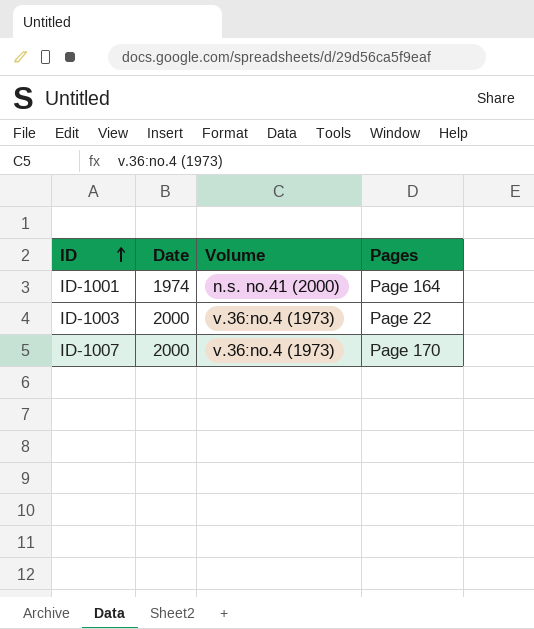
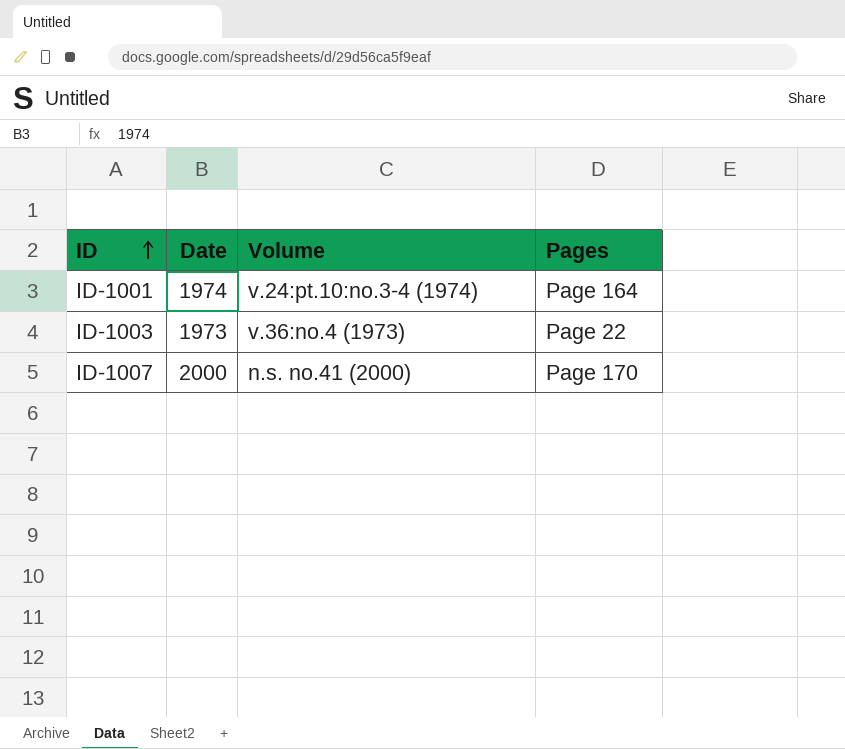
ID-1001 | Volume: n.s. no.41 (2000) -> v.24:pt.10:no.3-4 (1974)
ID-1003 | Date: 2000 -> 1973
ID-1007 | Volume: v.36:no.4 (1973) -> n.s. no.41 (2000)

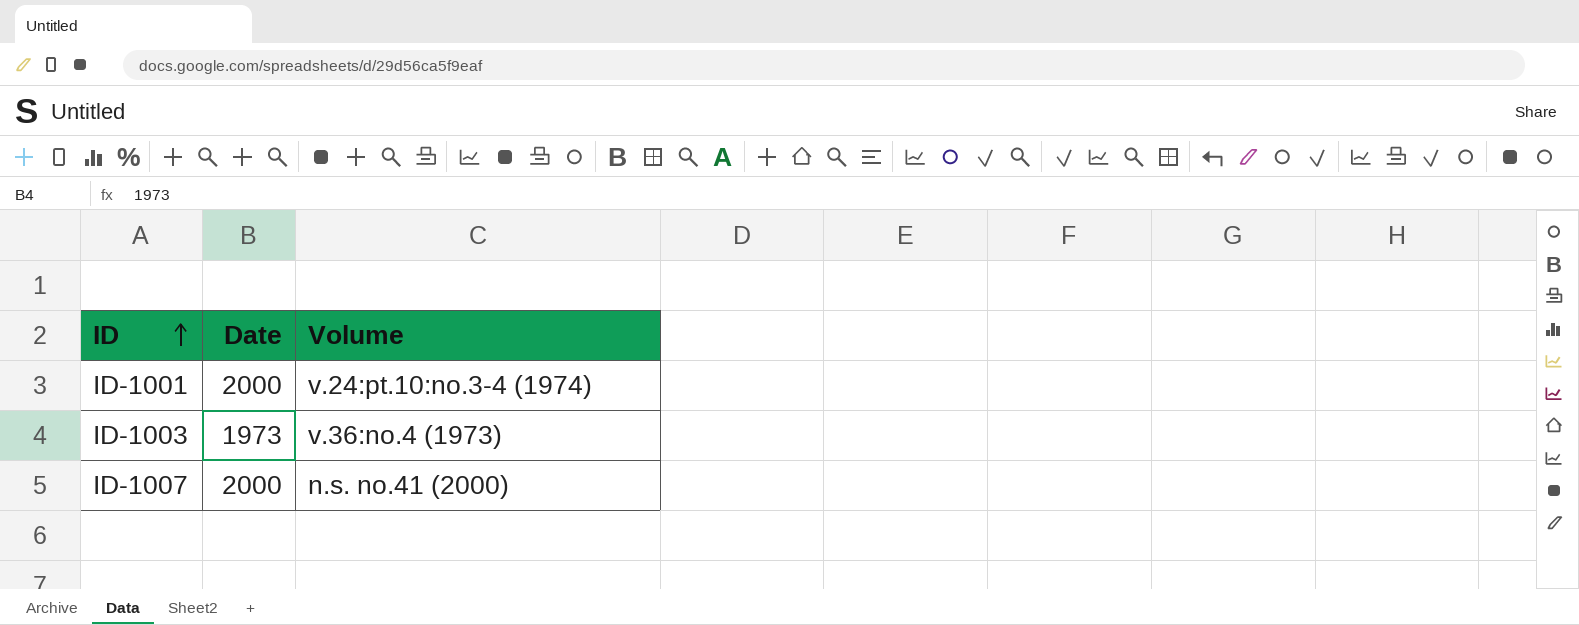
column Pages | position: 4 -> none
ID-1001 | Date: 1974 -> 2000

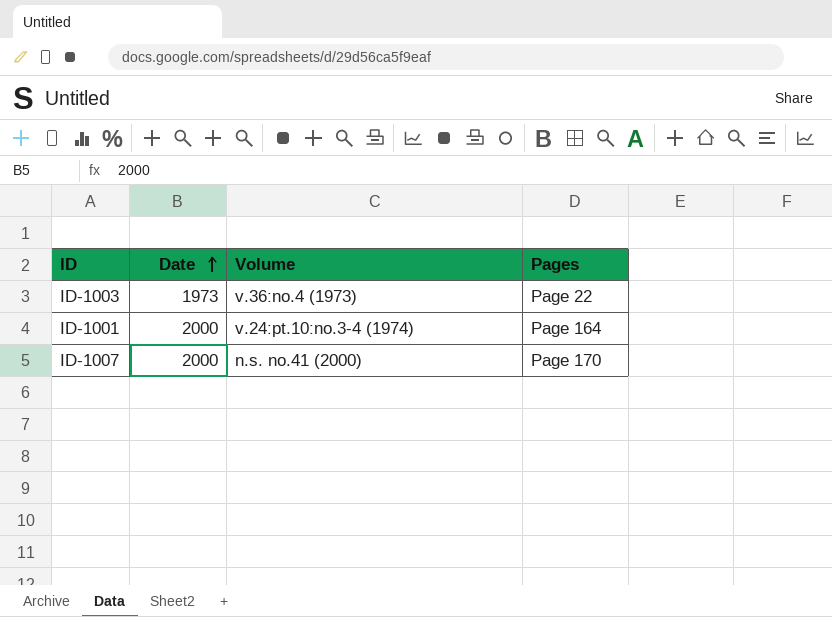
row order: ID ascending -> Date ascending
column Pages | position: none -> 4

